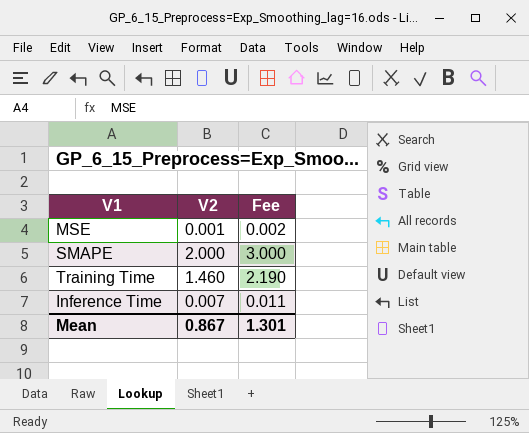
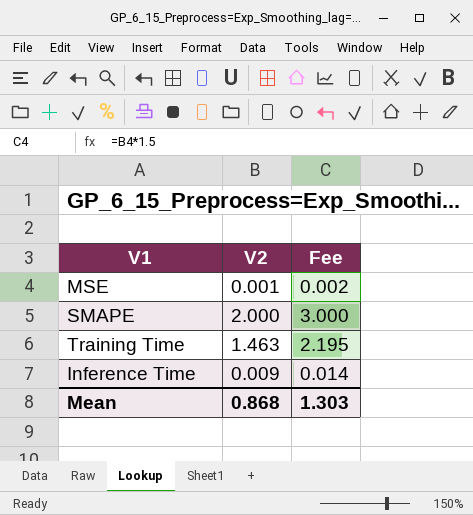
Training Time | V2: 1.460 -> 1.463
Training Time | Fee: 2.190 -> 2.195
Inference Time | V2: 0.007 -> 0.009
Inference Time | Fee: 0.011 -> 0.014
Mean | V2: 0.867 -> 0.868
Mean | Fee: 1.301 -> 1.303

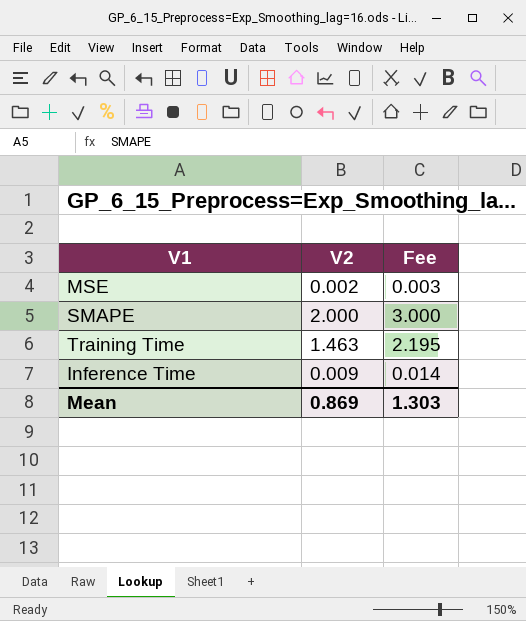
MSE | V2: 0.001 -> 0.002
MSE | Fee: 0.002 -> 0.003
Mean | V2: 0.868 -> 0.869

